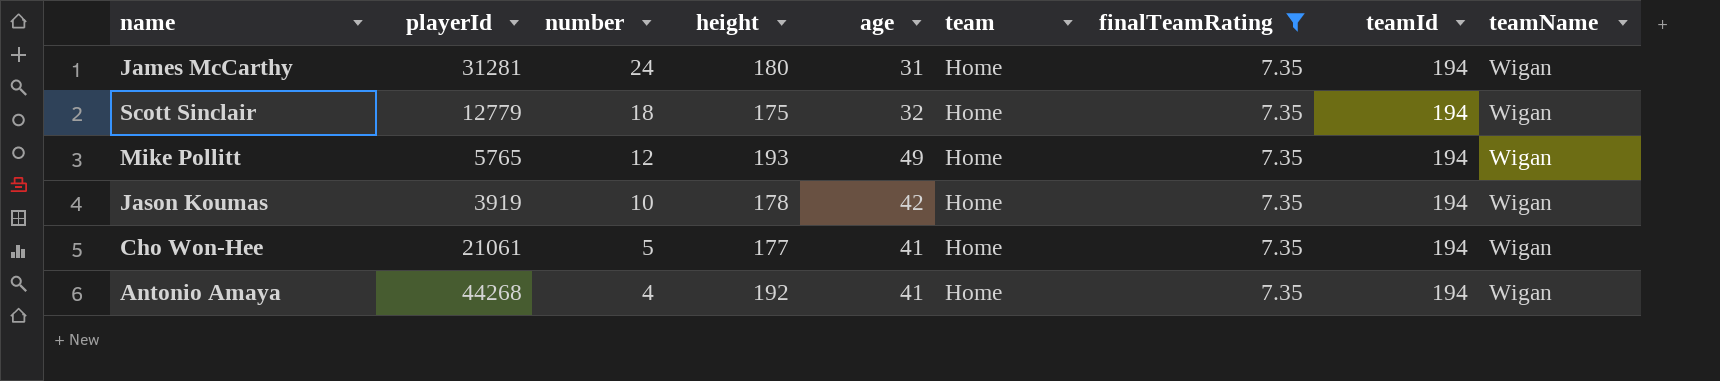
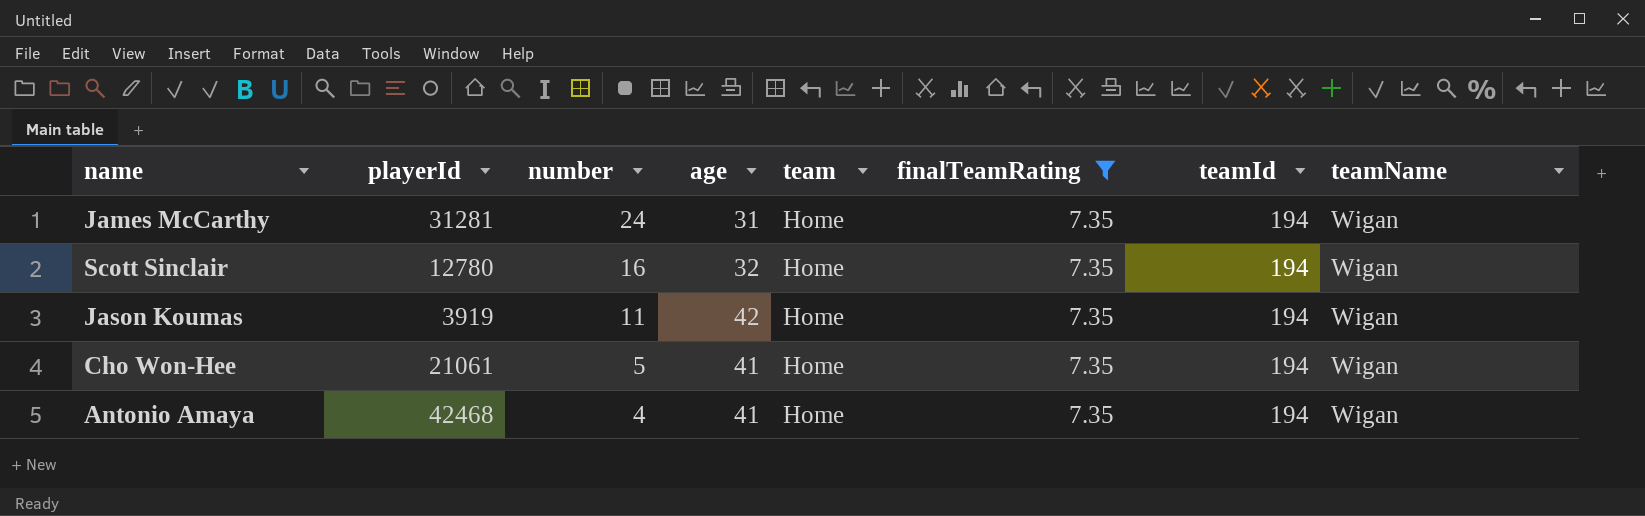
column height | position: 4 -> none
row Mike Pollitt: 5765 | 12 | 193 | 49 | Home | 7.35 | 194 | Wigan -> none
Scott Sinclair | playerId: 12779 -> 12780
Scott Sinclair | number: 18 -> 16
Jason Koumas | number: 10 -> 11
Antonio Amaya | playerId: 44268 -> 42468

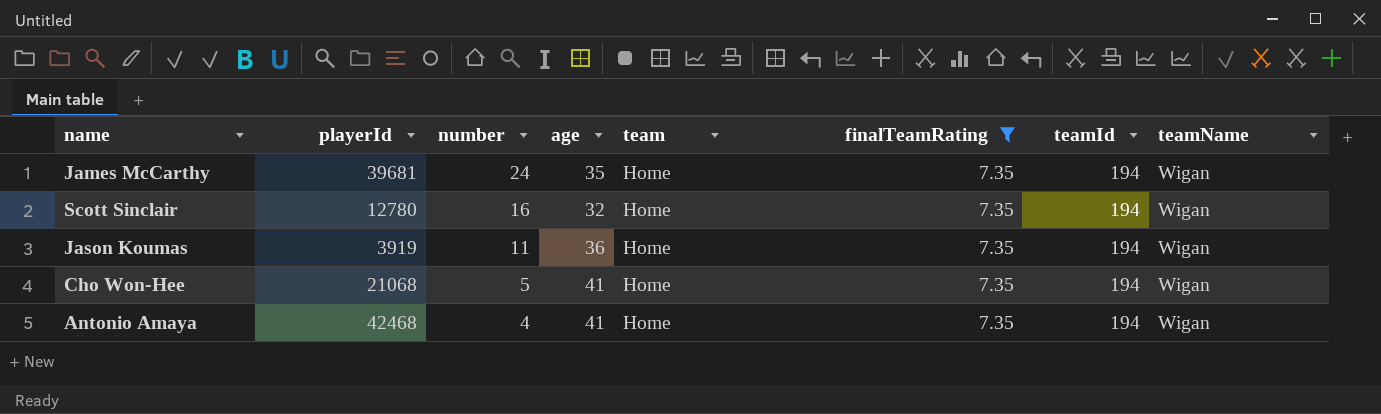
James McCarthy | playerId: 31281 -> 39681
James McCarthy | age: 31 -> 35
Jason Koumas | age: 42 -> 36
Cho Won-Hee | playerId: 21061 -> 21068

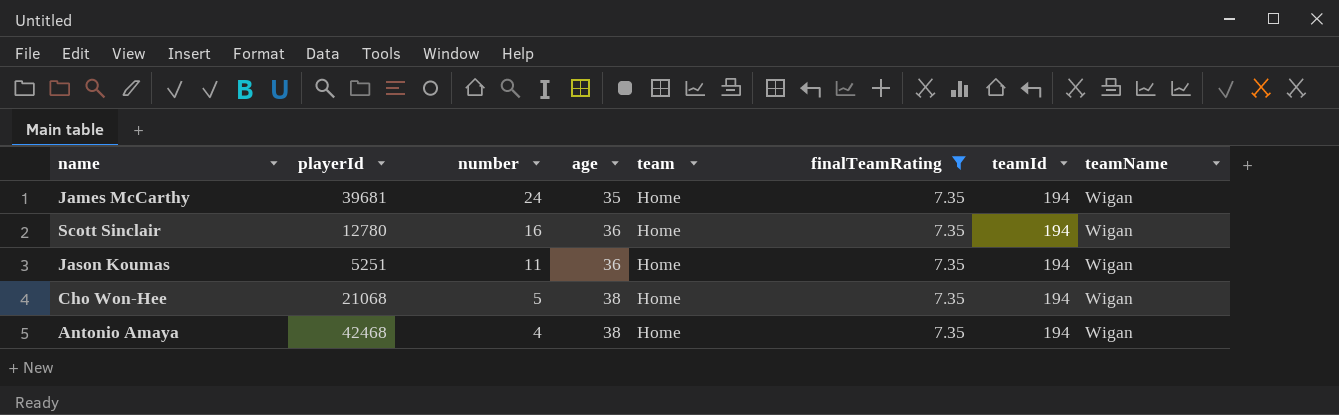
Scott Sinclair | age: 32 -> 36
Jason Koumas | playerId: 3919 -> 5251
Cho Won-Hee | age: 41 -> 38
Antonio Amaya | age: 41 -> 38

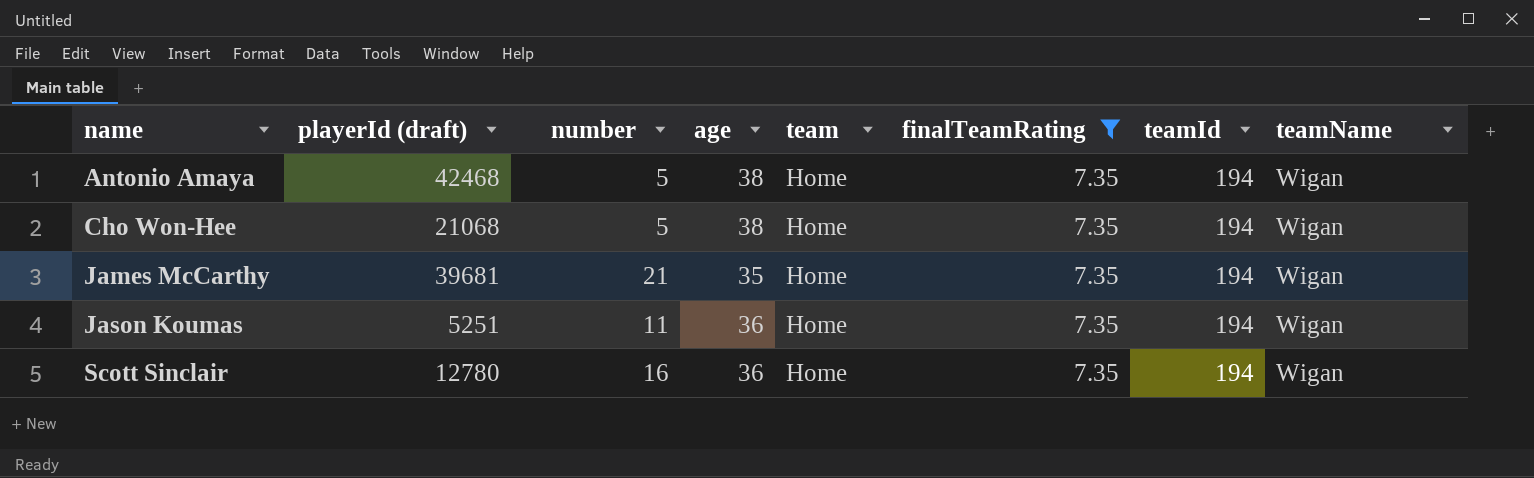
row order: number descending -> name ascending
column name: playerId -> playerId (draft)
Antonio Amaya | number: 4 -> 5
James McCarthy | number: 24 -> 21

